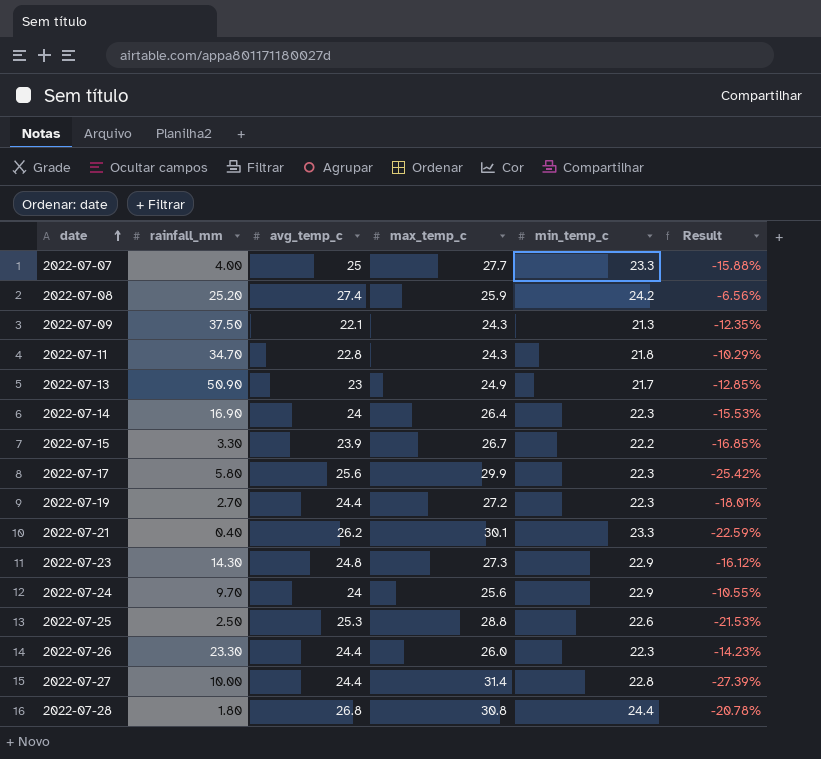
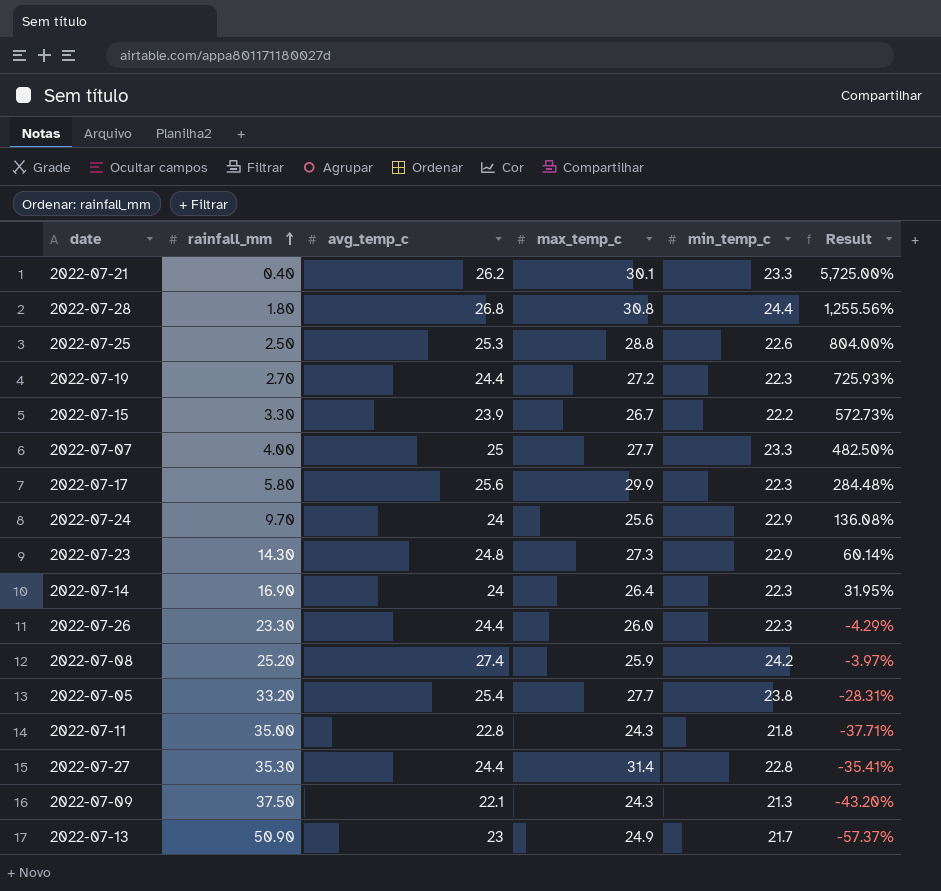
row order: date ascending -> rainfall_mm ascending
column Result | formula: ([min_temp_c] - [max_temp_c]) / [max_temp_c] -> ([min_temp_c] - [rainfall_mm]) / [rainfall_mm]
row 2022-07-05: none -> 33.20 | 25.4 | 27.7 | 23.8 | -28.31%
2022-07-11 | rainfall_mm: 34.70 -> 35.00
2022-07-27 | rainfall_mm: 10.00 -> 35.30

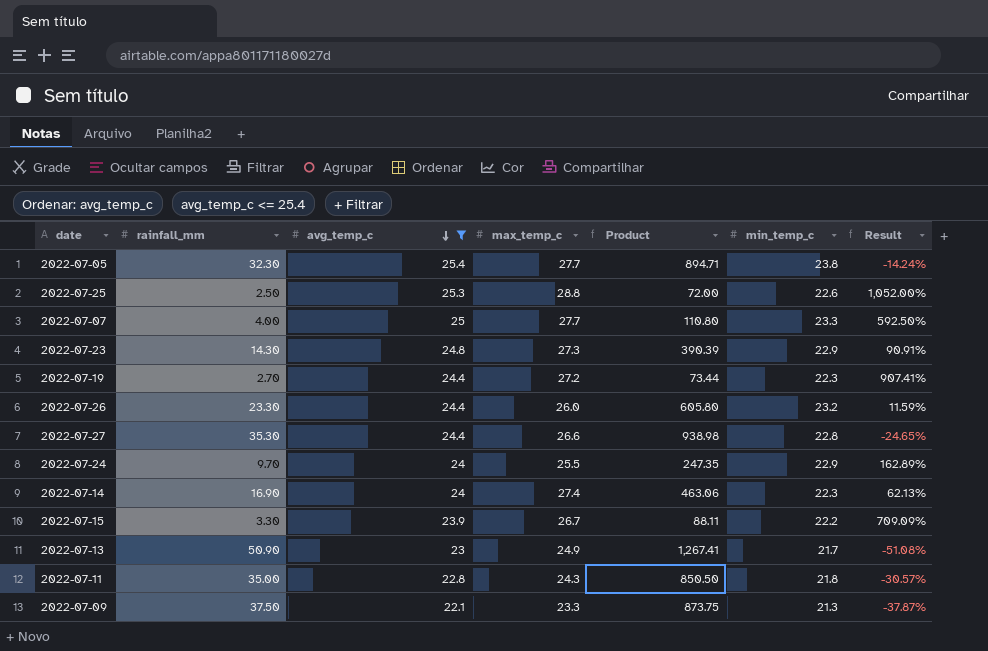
filter: none -> avg_temp_c <= 25.4
row order: rainfall_mm ascending -> avg_temp_c descending
column Product | formula: none -> [rainfall_mm] * [max_temp_c]
column Result | formula: ([min_temp_c] - [rainfall_mm]) / [rainfall_mm] -> ([max_temp_c] - [rainfall_mm]) / [rainfall_mm]
2022-07-05 | rainfall_mm: 33.20 -> 32.30
2022-07-26 | min_temp_c: 22.3 -> 23.2
2022-07-27 | max_temp_c: 31.4 -> 26.6
2022-07-24 | max_temp_c: 25.6 -> 25.5
2022-07-14 | max_temp_c: 26.4 -> 27.4
2022-07-09 | max_temp_c: 24.3 -> 23.3

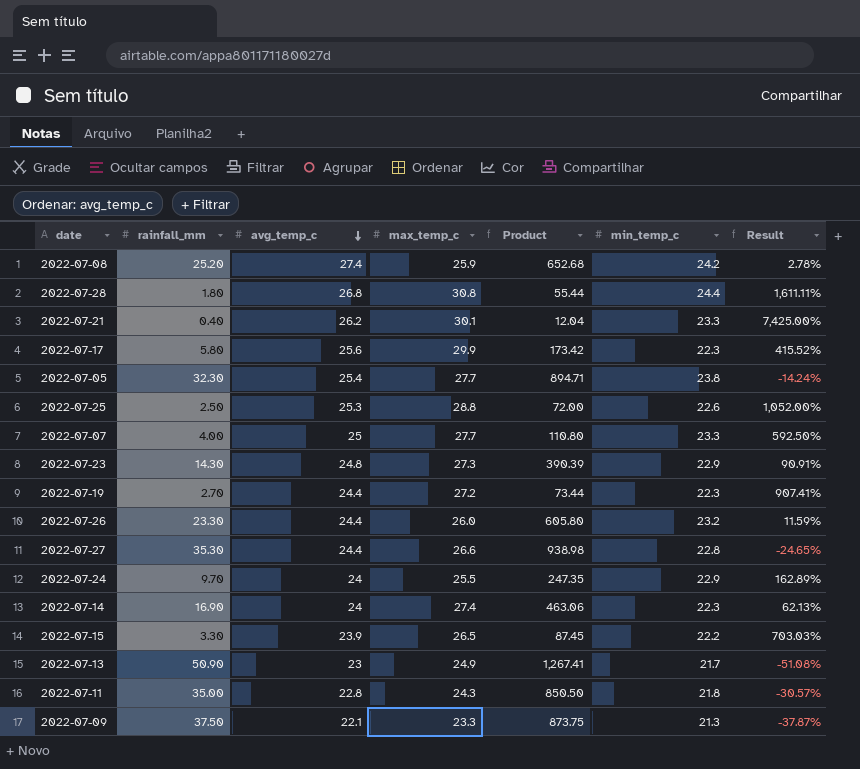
filter: avg_temp_c <= 25.4 -> none
2022-07-15 | max_temp_c: 26.7 -> 26.5
2022-07-15 | Product: 88.11 -> 87.45
2022-07-15 | Result: 709.09% -> 703.03%

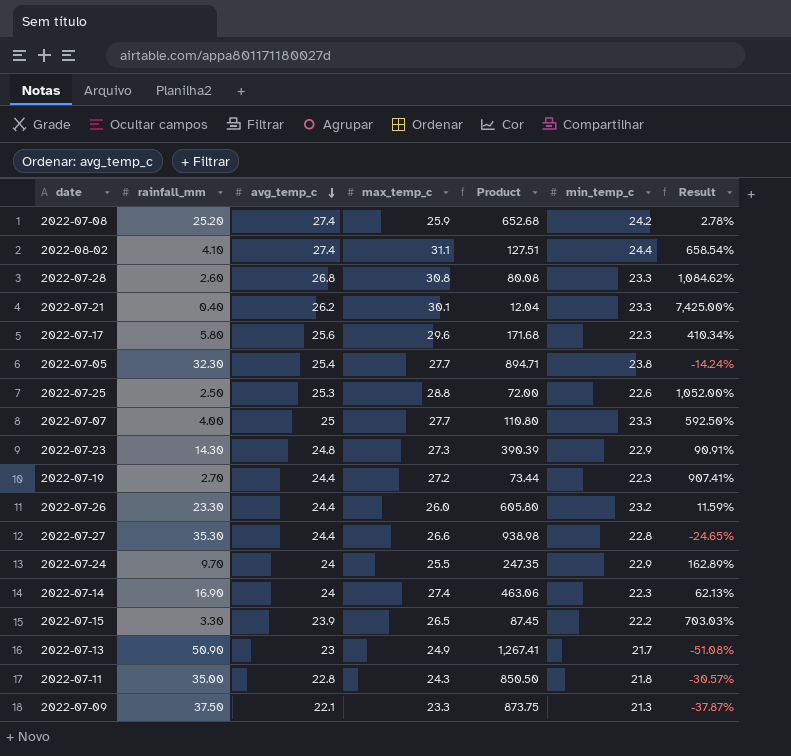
row 2022-08-02: none -> 4.10 | 27.4 | 31.1 | 127.51 | 24.4 | 658.54%
2022-07-28 | rainfall_mm: 1.80 -> 2.60
2022-07-28 | Product: 55.44 -> 80.08
2022-07-28 | min_temp_c: 24.4 -> 23.3
2022-07-28 | Result: 1,611.11% -> 1,084.62%
2022-07-17 | max_temp_c: 29.9 -> 29.6
2022-07-17 | Product: 173.42 -> 171.68
2022-07-17 | Result: 415.52% -> 410.34%

